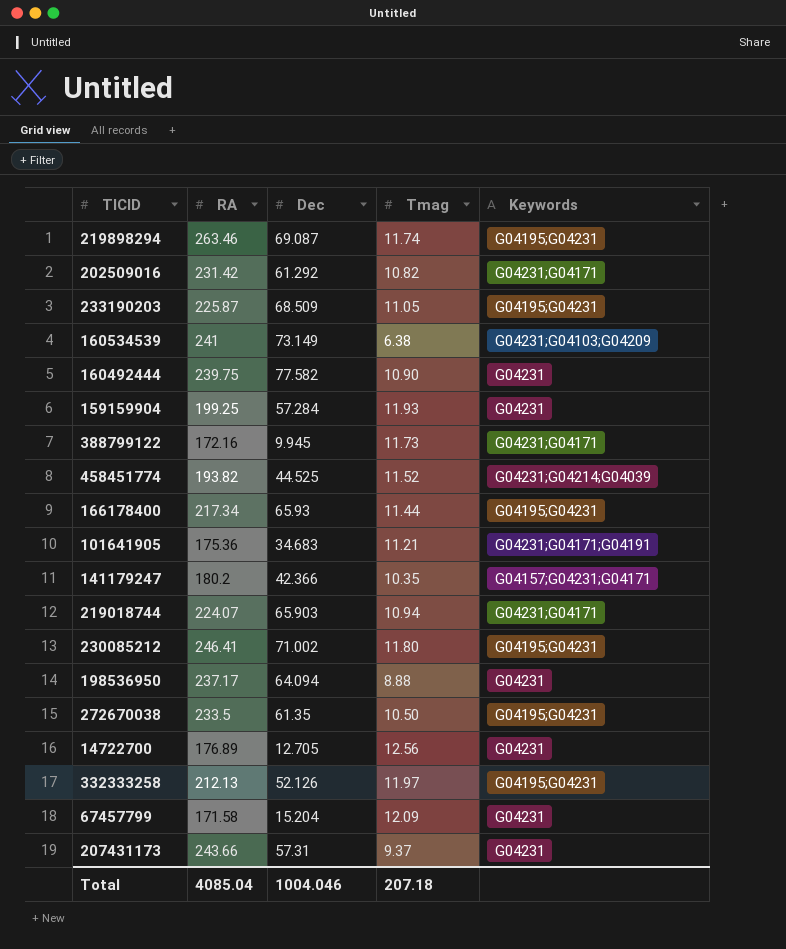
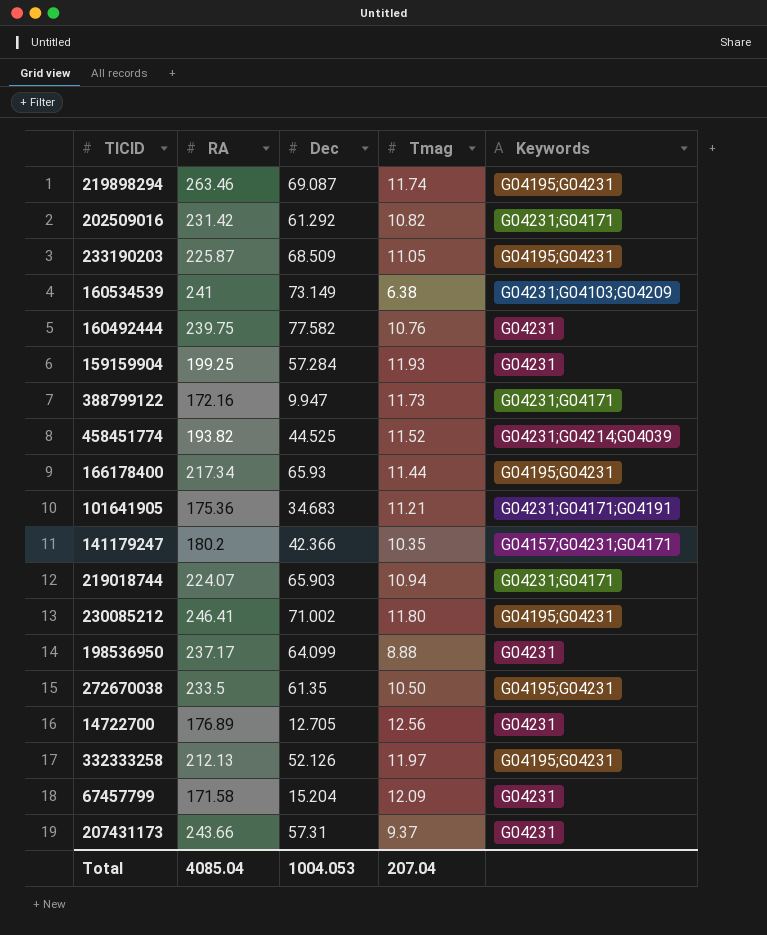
160492444 | Tmag: 10.90 -> 10.76
388799122 | Dec: 9.945 -> 9.947
198536950 | Dec: 64.094 -> 64.099
Total | Dec: 1004.046 -> 1004.053
Total | Tmag: 207.18 -> 207.04

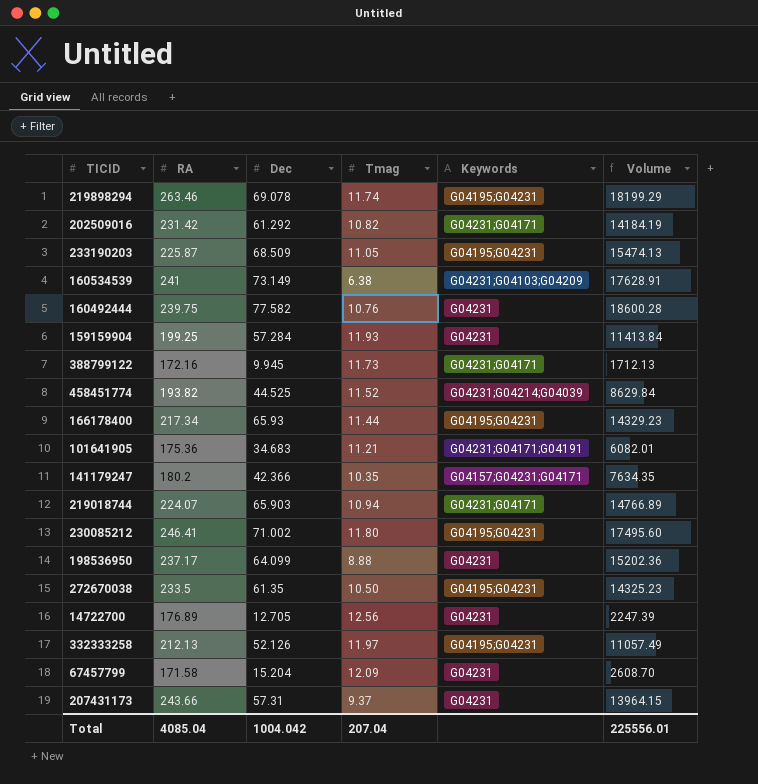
column Volume | formula: none -> [RA] * [Dec]
219898294 | Dec: 69.087 -> 69.078
388799122 | Dec: 9.947 -> 9.945
Total | Dec: 1004.053 -> 1004.042

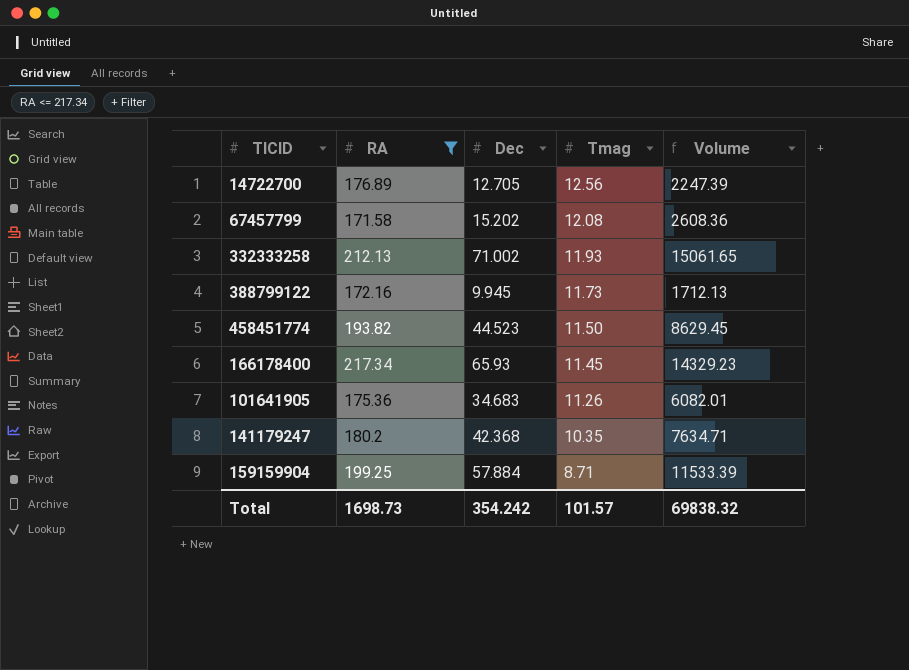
filter: none -> RA <= 217.34
row order: none -> Tmag descending
column Keywords | position: 5 -> none
67457799 | Dec: 15.204 -> 15.202
67457799 | Tmag: 12.09 -> 12.08
67457799 | Volume: 2608.70 -> 2608.36
332333258 | Dec: 52.126 -> 71.002
332333258 | Tmag: 11.97 -> 11.93
332333258 | Volume: 11057.49 -> 15061.65
458451774 | Dec: 44.525 -> 44.523
458451774 | Tmag: 11.52 -> 11.50
458451774 | Volume: 8629.84 -> 8629.45
166178400 | Tmag: 11.44 -> 11.45
101641905 | Tmag: 11.21 -> 11.26
141179247 | Dec: 42.366 -> 42.368
141179247 | Volume: 7634.35 -> 7634.71
159159904 | Dec: 57.284 -> 57.884
159159904 | Tmag: 11.93 -> 8.71
159159904 | Volume: 11413.84 -> 11533.39
Total | RA: 4085.04 -> 1698.73
Total | Dec: 1004.042 -> 354.242
Total | Tmag: 207.04 -> 101.57
Total | Volume: 225556.01 -> 69838.32

